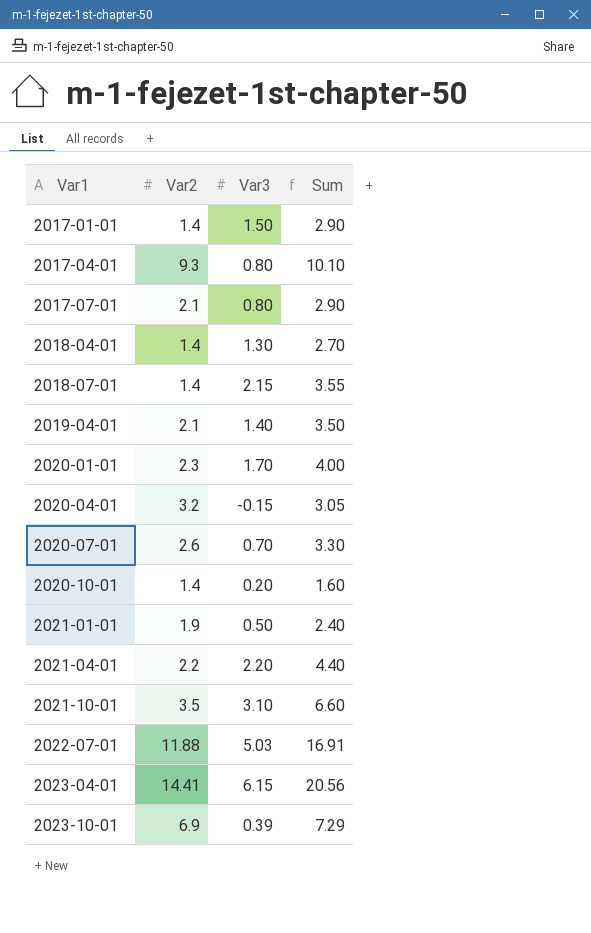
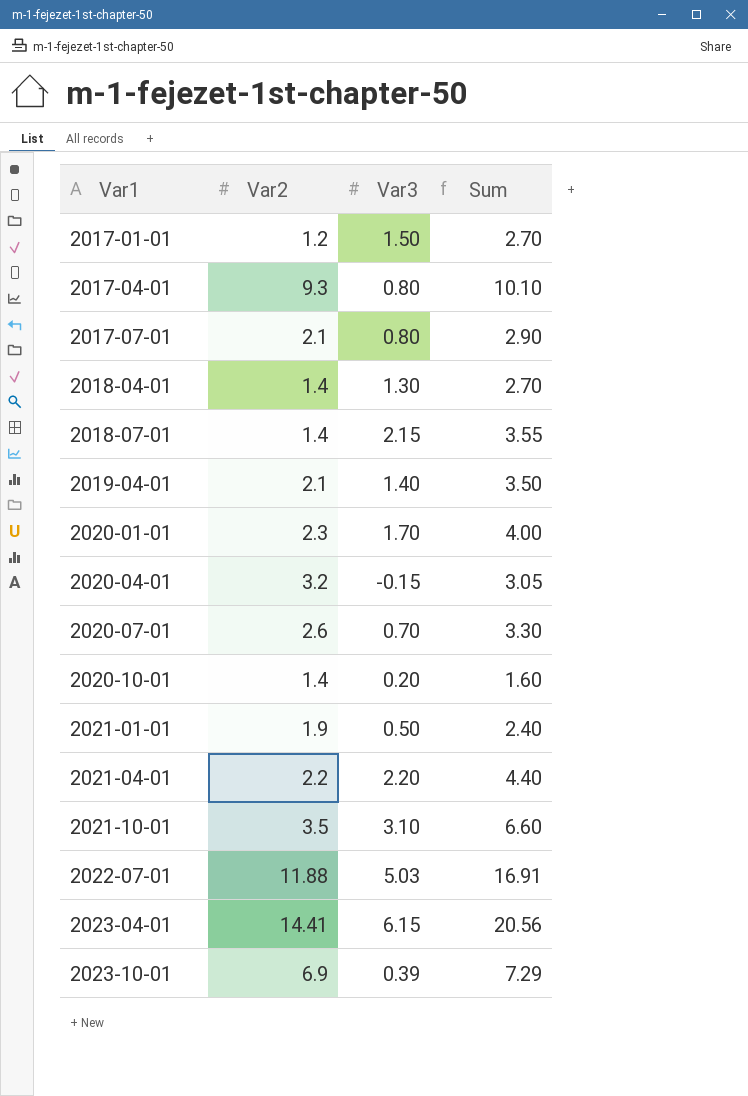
2017-01-01 | Var2: 1.4 -> 1.2
2017-01-01 | Sum: 2.90 -> 2.70

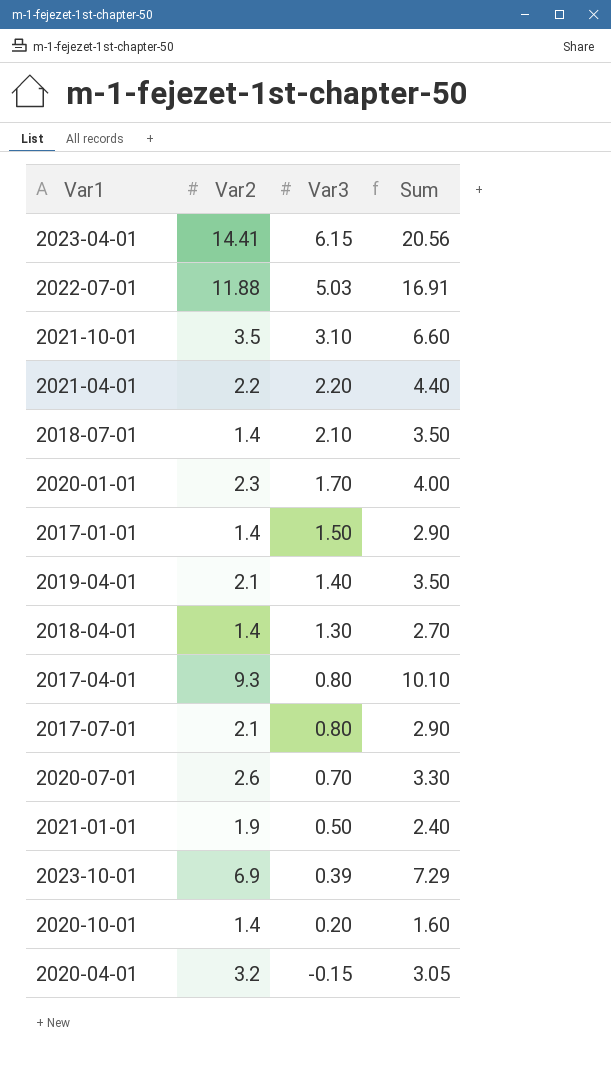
row order: Var1 ascending -> Var3 descending
2018-07-01 | Var3: 2.15 -> 2.10
2018-07-01 | Sum: 3.55 -> 3.50
2017-01-01 | Var2: 1.2 -> 1.4
2017-01-01 | Sum: 2.70 -> 2.90

